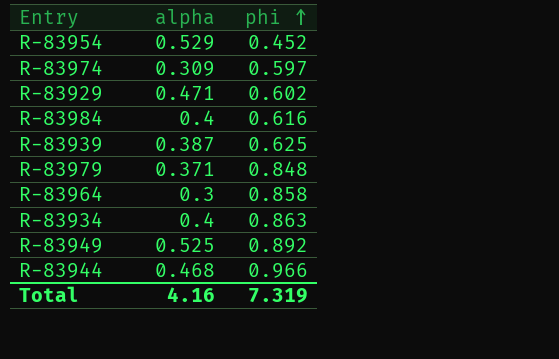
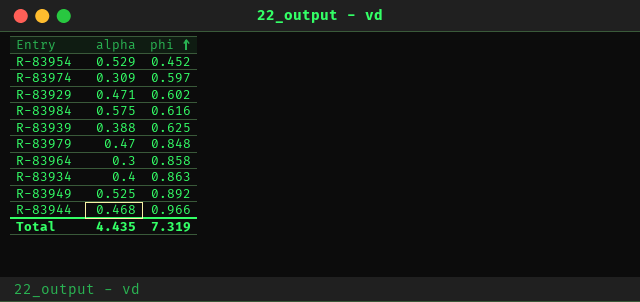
R-83984 | alpha: 0.4 -> 0.575
R-83939 | alpha: 0.387 -> 0.388
R-83979 | alpha: 0.371 -> 0.47
Total | alpha: 4.16 -> 4.435

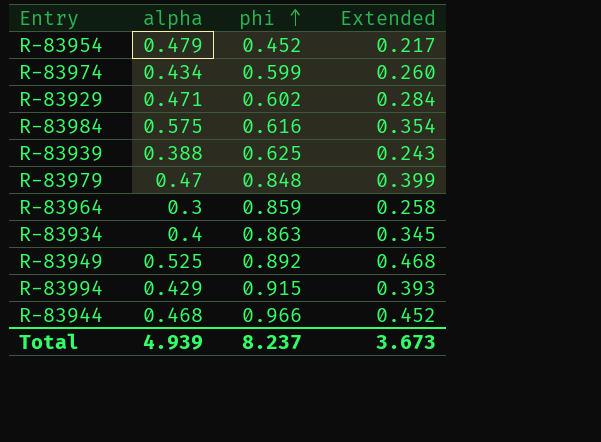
column Extended | formula: none -> [alpha] * [phi]
R-83954 | alpha: 0.529 -> 0.479
R-83974 | alpha: 0.309 -> 0.434
R-83974 | phi: 0.597 -> 0.599
R-83964 | phi: 0.858 -> 0.859
row R-83994: none -> 0.429 | 0.915 | 0.393
Total | alpha: 4.435 -> 4.939
Total | phi: 7.319 -> 8.237

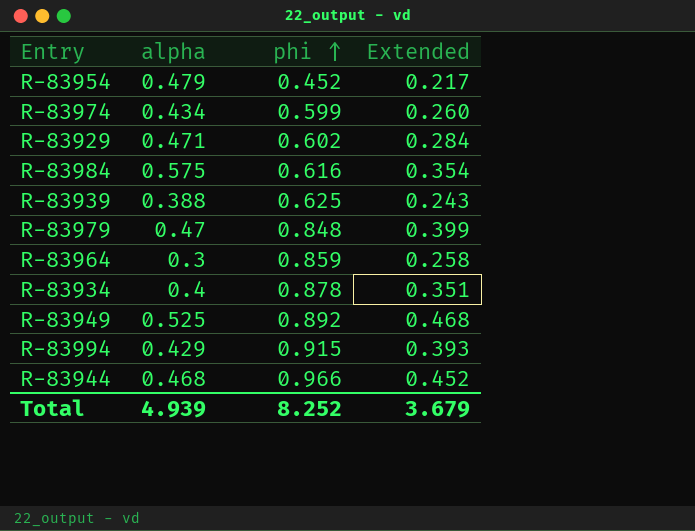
R-83934 | phi: 0.863 -> 0.878
R-83934 | Extended: 0.345 -> 0.351
Total | phi: 8.237 -> 8.252
Total | Extended: 3.673 -> 3.679

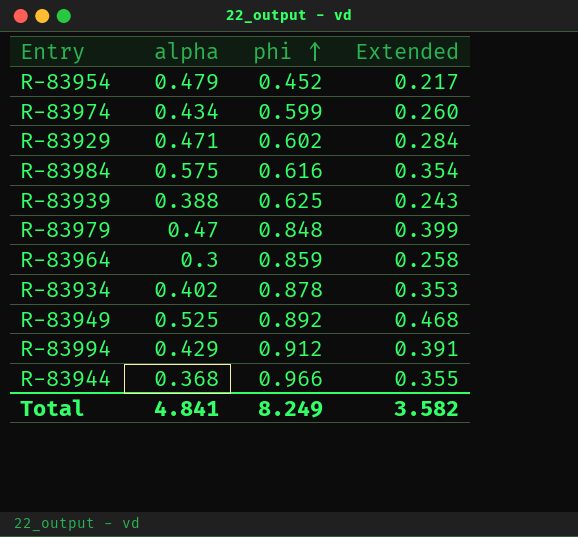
R-83934 | alpha: 0.4 -> 0.402
R-83934 | Extended: 0.351 -> 0.353
R-83994 | phi: 0.915 -> 0.912
R-83994 | Extended: 0.393 -> 0.391
R-83944 | alpha: 0.468 -> 0.368
R-83944 | Extended: 0.452 -> 0.355
Total | alpha: 4.939 -> 4.841
Total | phi: 8.252 -> 8.249
Total | Extended: 3.679 -> 3.582

